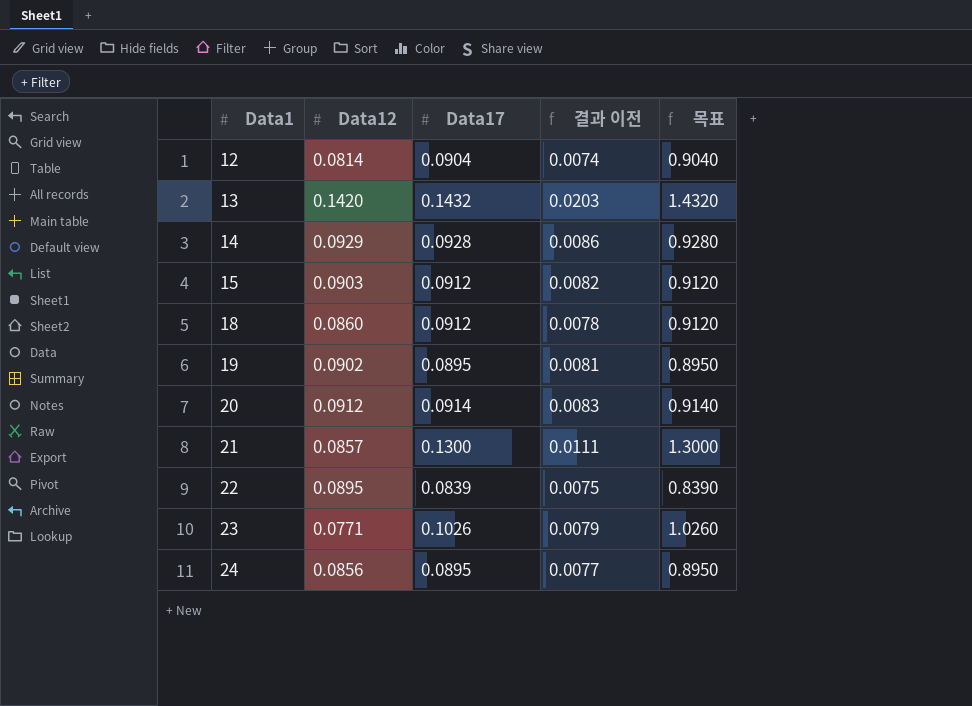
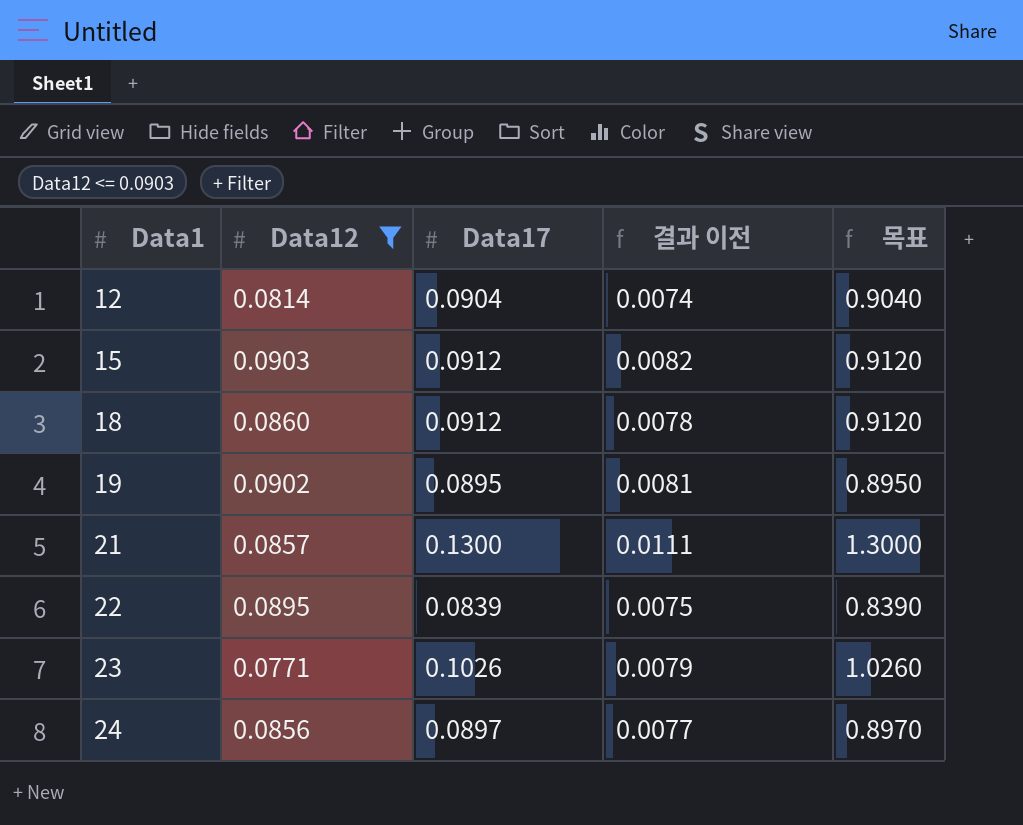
filter: none -> Data12 <= 0.0903
24 | Data17: 0.0895 -> 0.0897
24 | 목표: 0.8950 -> 0.8970

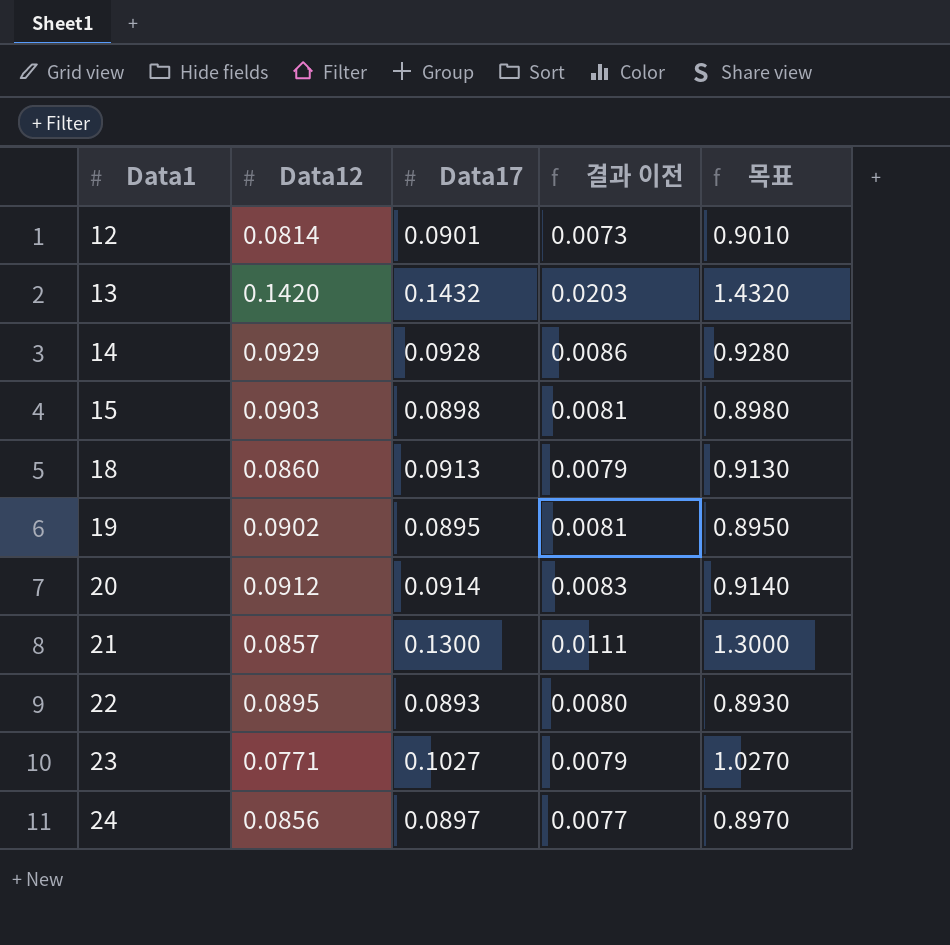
filter: Data12 <= 0.0903 -> none
12 | Data17: 0.0904 -> 0.0901
12 | 결과 이전: 0.0074 -> 0.0073
12 | 목표: 0.9040 -> 0.9010
15 | Data17: 0.0912 -> 0.0898
15 | 결과 이전: 0.0082 -> 0.0081
15 | 목표: 0.9120 -> 0.8980
18 | Data17: 0.0912 -> 0.0913
18 | 결과 이전: 0.0078 -> 0.0079
18 | 목표: 0.9120 -> 0.9130
22 | Data17: 0.0839 -> 0.0893
22 | 결과 이전: 0.0075 -> 0.0080
22 | 목표: 0.8390 -> 0.8930
23 | Data17: 0.1026 -> 0.1027
23 | 목표: 1.0260 -> 1.0270

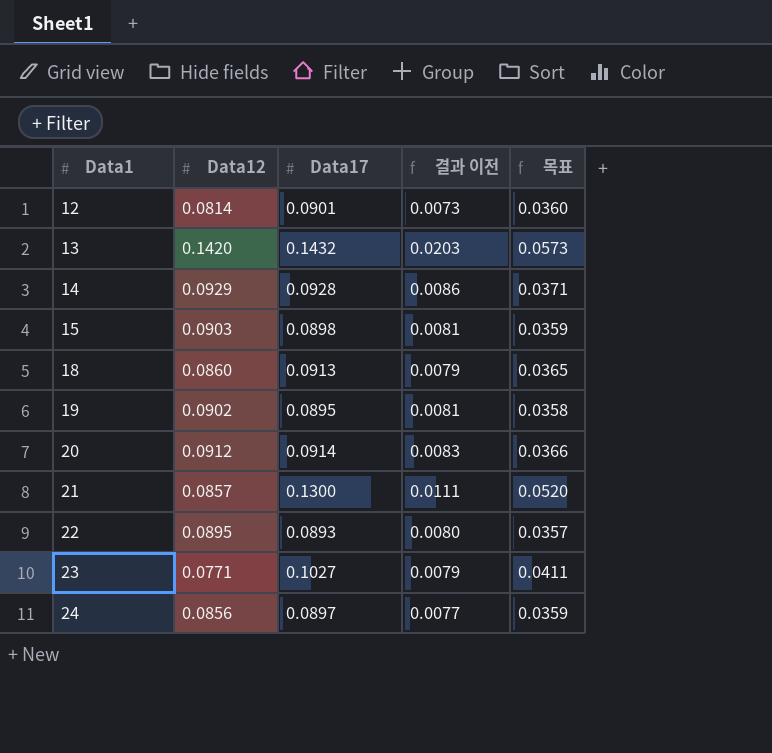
column 목표 | formula: [Data17] * 10 -> [Data17] * 0.4

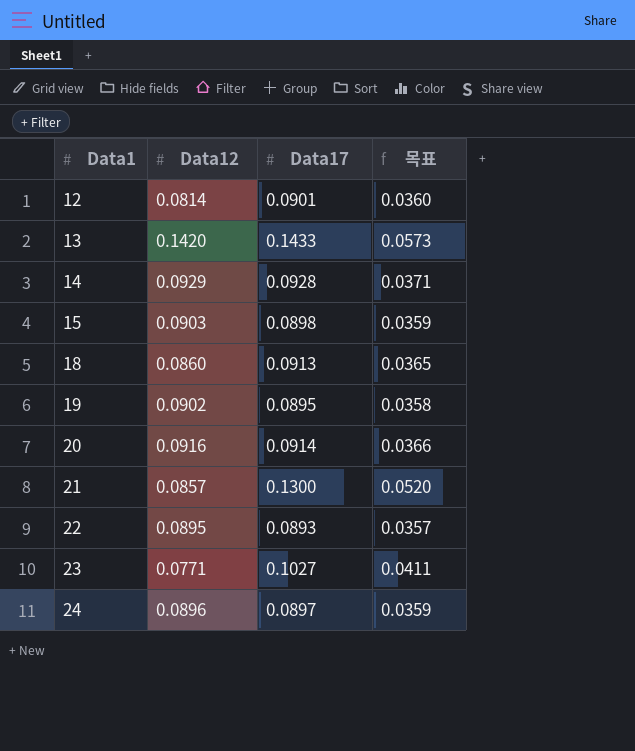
column 결과 이전 | formula: [Data12] * [Data17] -> none
13 | Data17: 0.1432 -> 0.1433
20 | Data12: 0.0912 -> 0.0916
24 | Data12: 0.0856 -> 0.0896

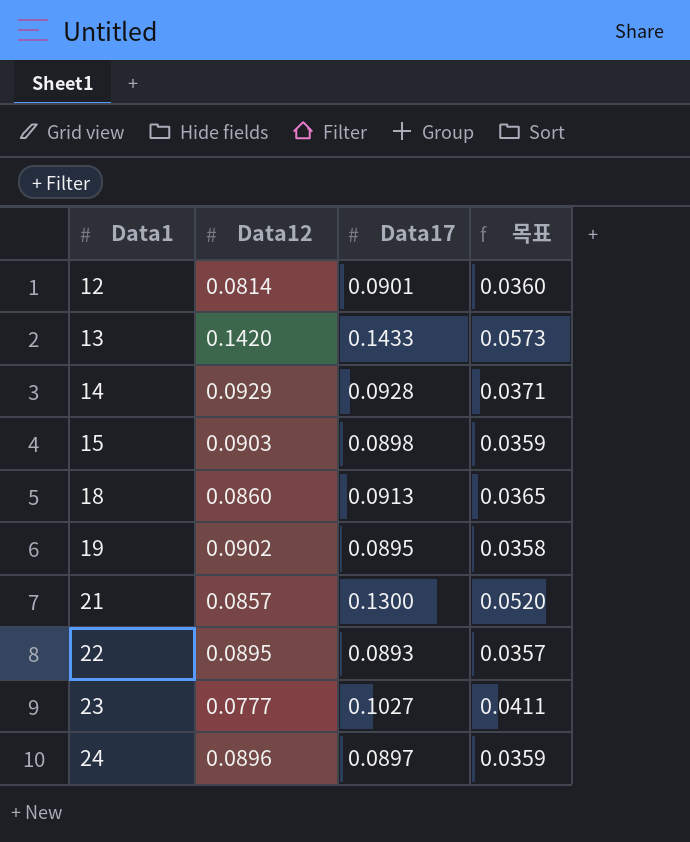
row 20: 0.0916 | 0.0914 | 0.0366 -> none
23 | Data12: 0.0771 -> 0.0777

